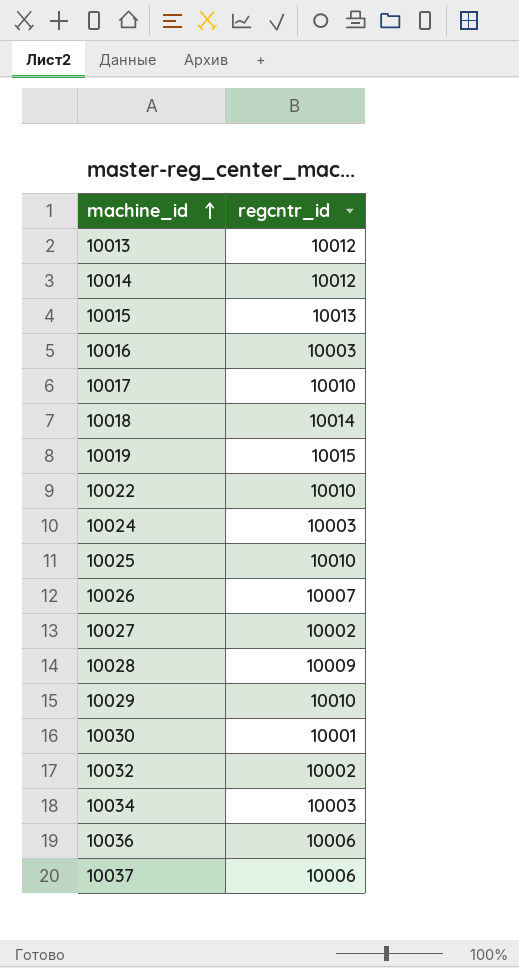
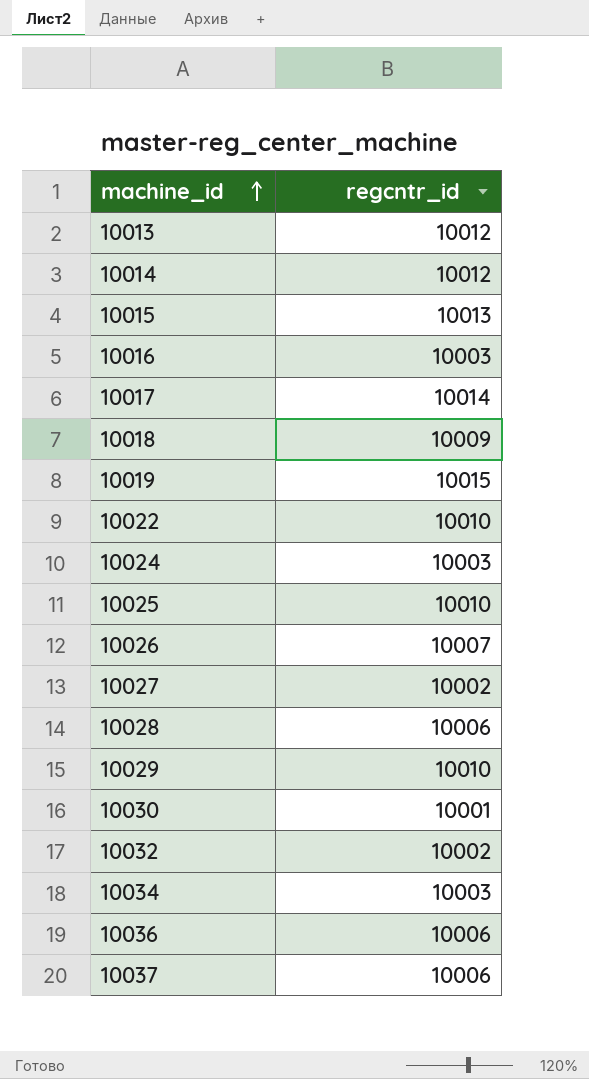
10017 | regcntr_id: 10010 -> 10014
10018 | regcntr_id: 10014 -> 10009
10028 | regcntr_id: 10009 -> 10006

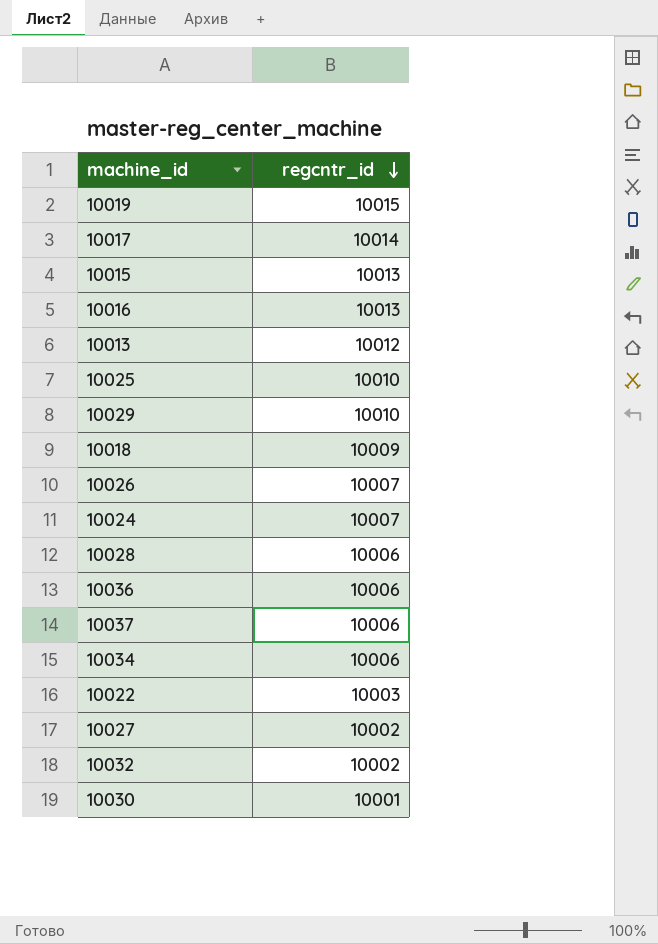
row order: machine_id ascending -> regcntr_id descending
row 10014: 10012 -> none
10016 | regcntr_id: 10003 -> 10013
10024 | regcntr_id: 10003 -> 10007
10034 | regcntr_id: 10003 -> 10006
10022 | regcntr_id: 10010 -> 10003

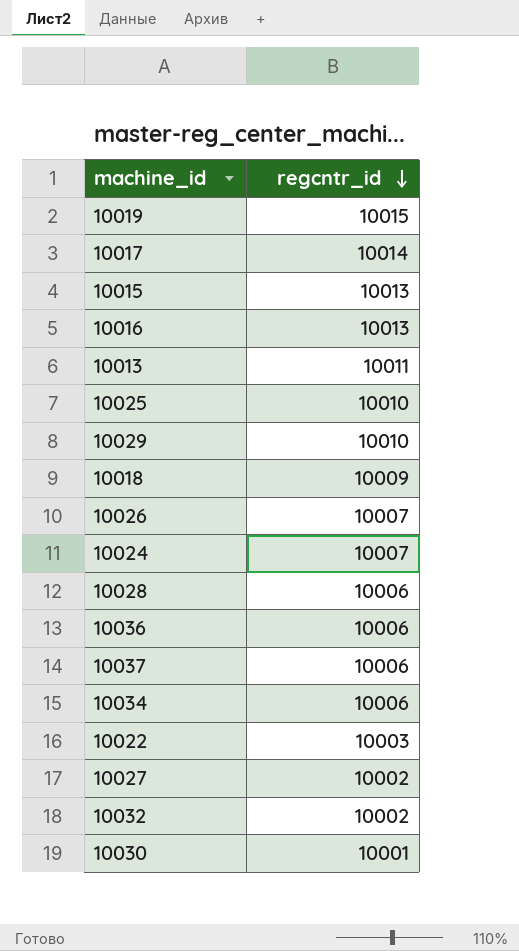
10013 | regcntr_id: 10012 -> 10011

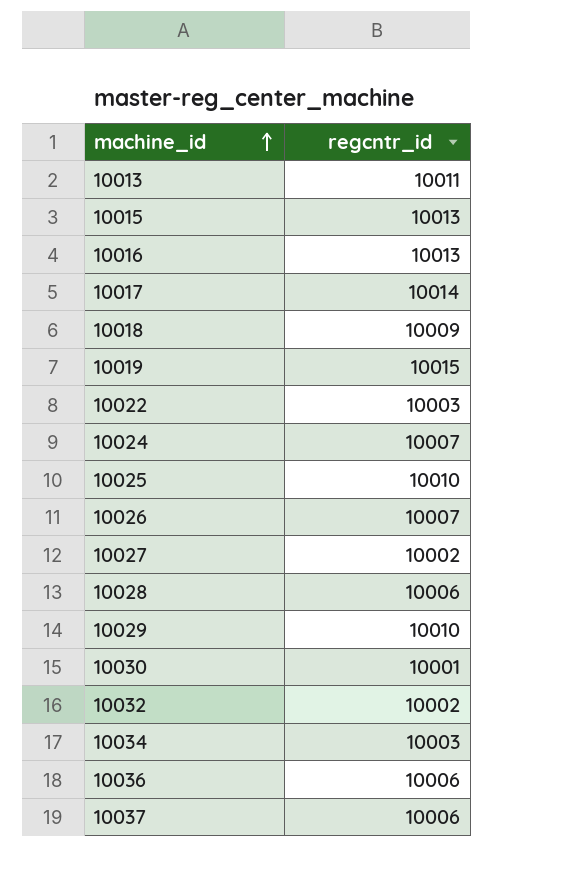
row order: regcntr_id descending -> machine_id ascending
10034 | regcntr_id: 10006 -> 10003

